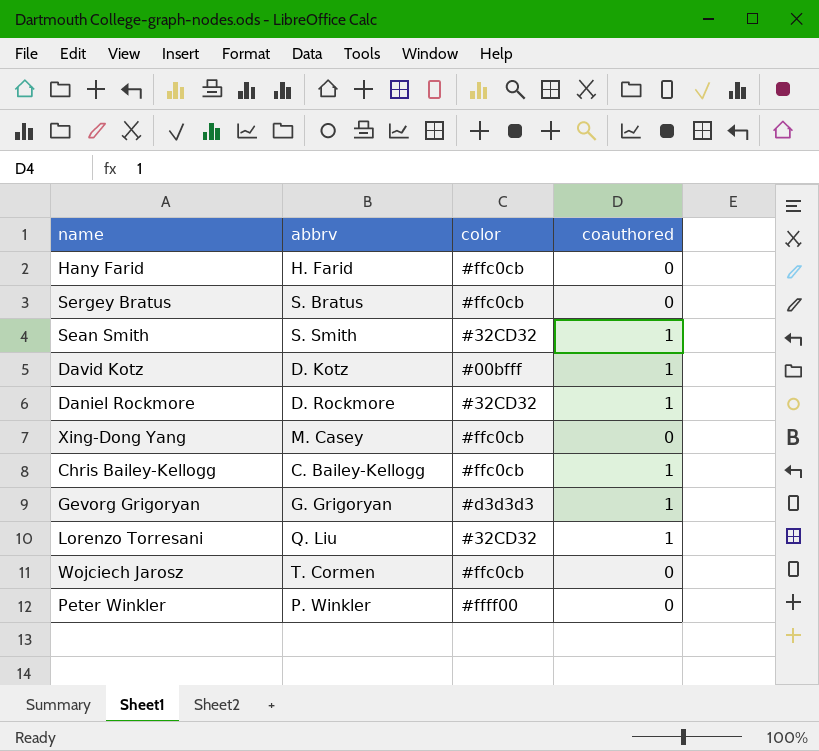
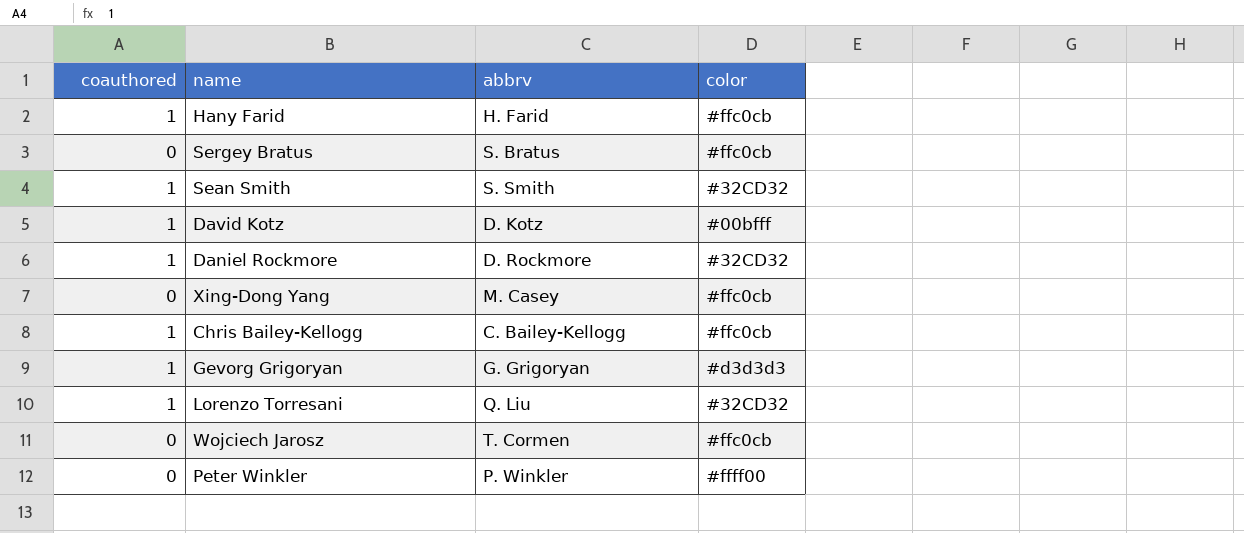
column coauthored | position: 4 -> 1
Hany Farid | coauthored: 0 -> 1

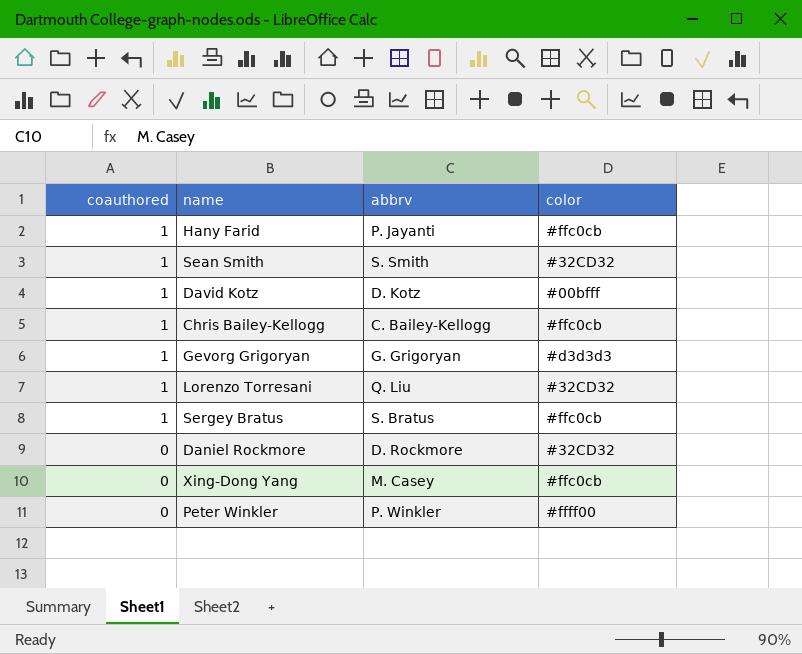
row order: none -> coauthored descending
row Wojciech Jarosz: 0 | T. Cormen | #ffc0cb -> none
Hany Farid | abbrv: H. Farid -> P. Jayanti
Sergey Bratus | coauthored: 0 -> 1
Daniel Rockmore | coauthored: 1 -> 0

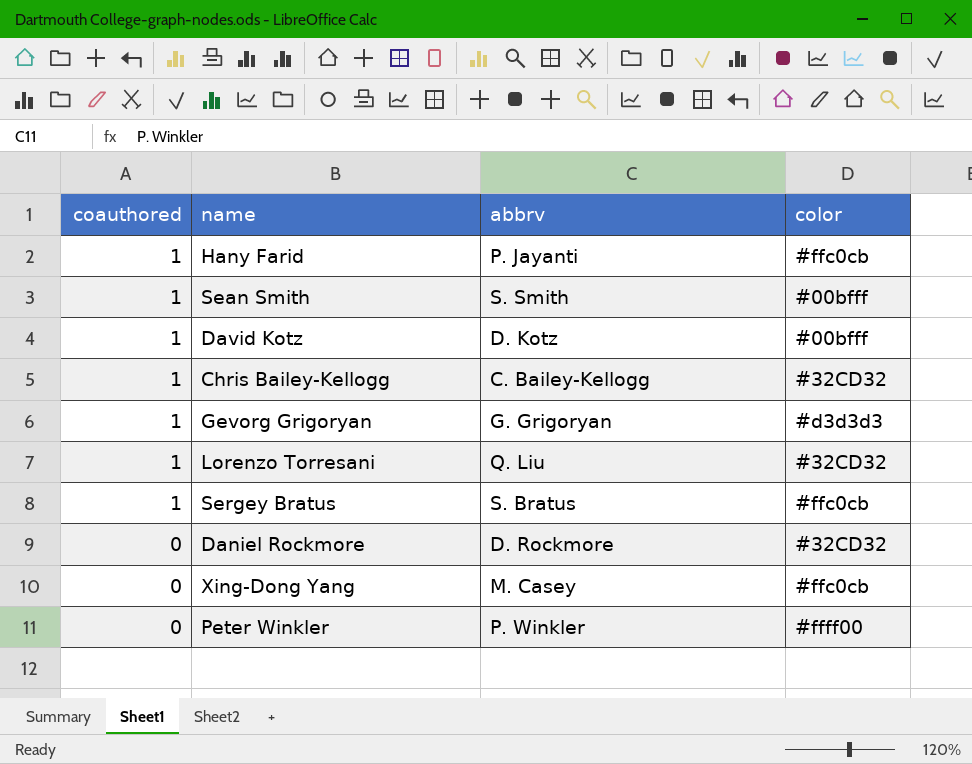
Sean Smith | color: #32CD32 -> #00bfff
Chris Bailey-Kellogg | color: #ffc0cb -> #32CD32

